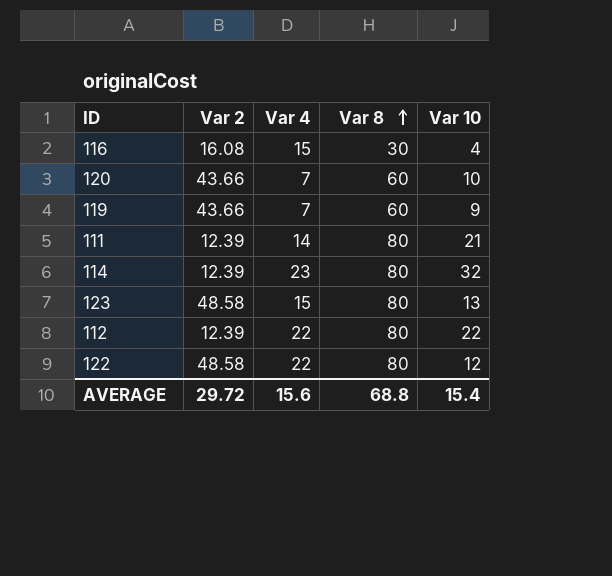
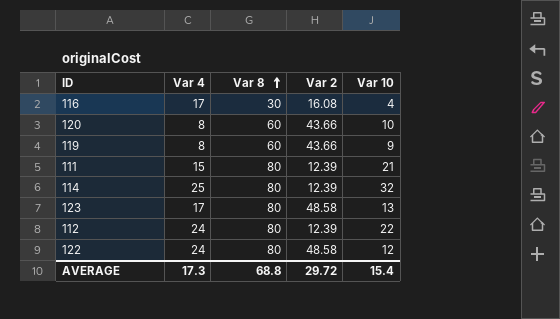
column Var 2 | position: 2 -> 4
116 | Var 4: 15 -> 17
120 | Var 4: 7 -> 8
119 | Var 4: 7 -> 8
111 | Var 4: 14 -> 15
114 | Var 4: 23 -> 25
123 | Var 4: 15 -> 17
112 | Var 4: 22 -> 24
122 | Var 4: 22 -> 24
AVERAGE | Var 4: 15.6 -> 17.3

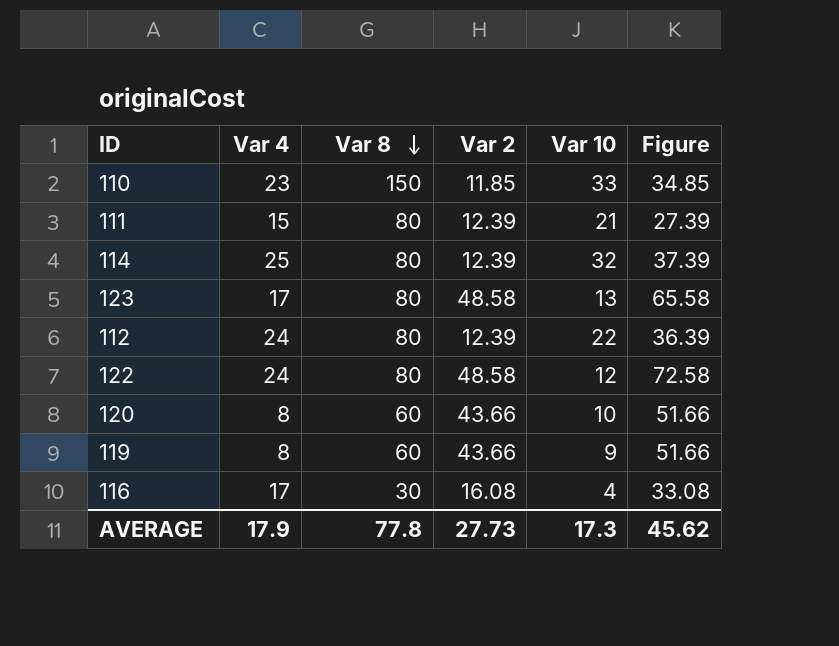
row order: Var 8 ascending -> Var 8 descending
column Figure | formula: none -> [Var 4] + [Var 2]
row 110: none -> 23 | 150 | 11.85 | 33 | 34.85
AVERAGE | Var 4: 17.3 -> 17.9
AVERAGE | Var 8: 68.8 -> 77.8
AVERAGE | Var 2: 29.72 -> 27.73
AVERAGE | Var 10: 15.4 -> 17.3

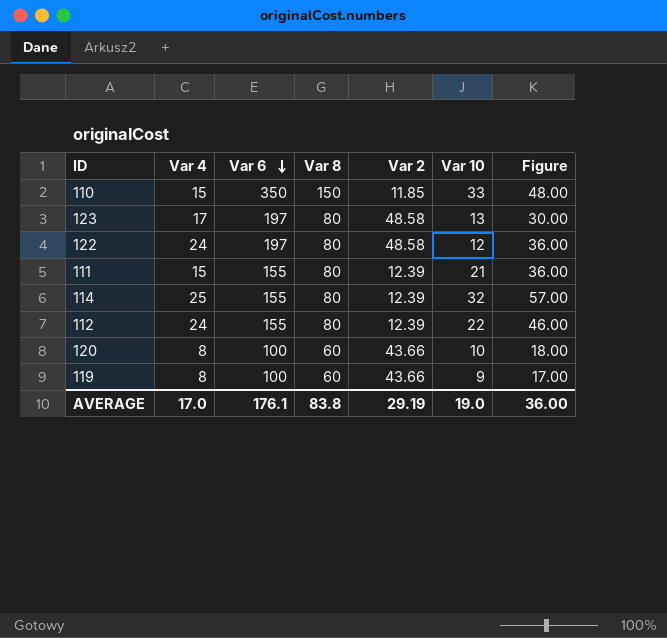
row order: Var 8 descending -> Var 6 descending
column Var 6 | position: none -> 3
column Figure | formula: [Var 4] + [Var 2] -> [Var 4] + [Var 10]
row 116: 17 | 30 | 16.08 | 4 | 33.08 -> none
110 | Var 4: 23 -> 15
AVERAGE | Var 4: 17.9 -> 17.0
AVERAGE | Var 8: 77.8 -> 83.8
AVERAGE | Var 2: 27.73 -> 29.19
AVERAGE | Var 10: 17.3 -> 19.0
AVERAGE | Figure: 45.62 -> 36.00

